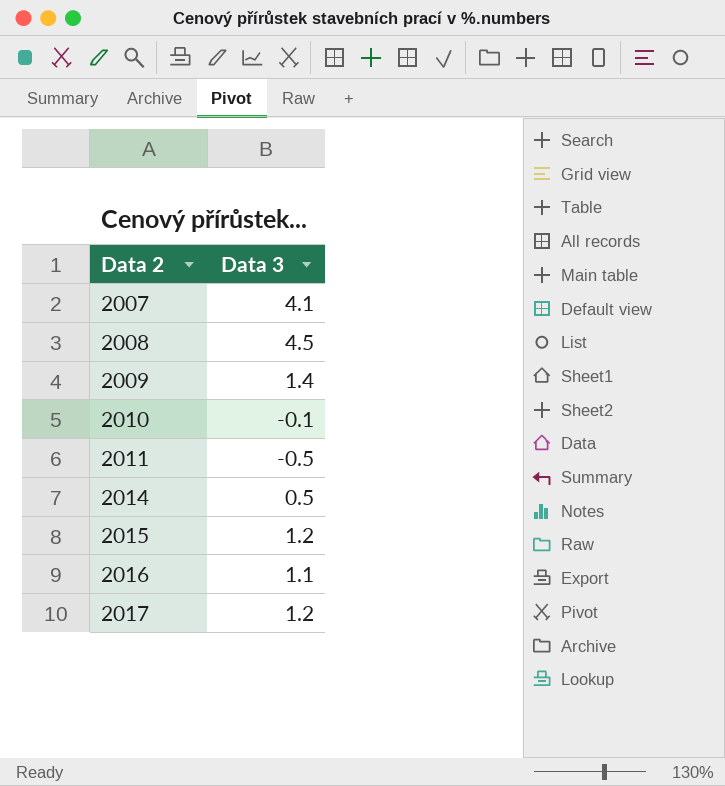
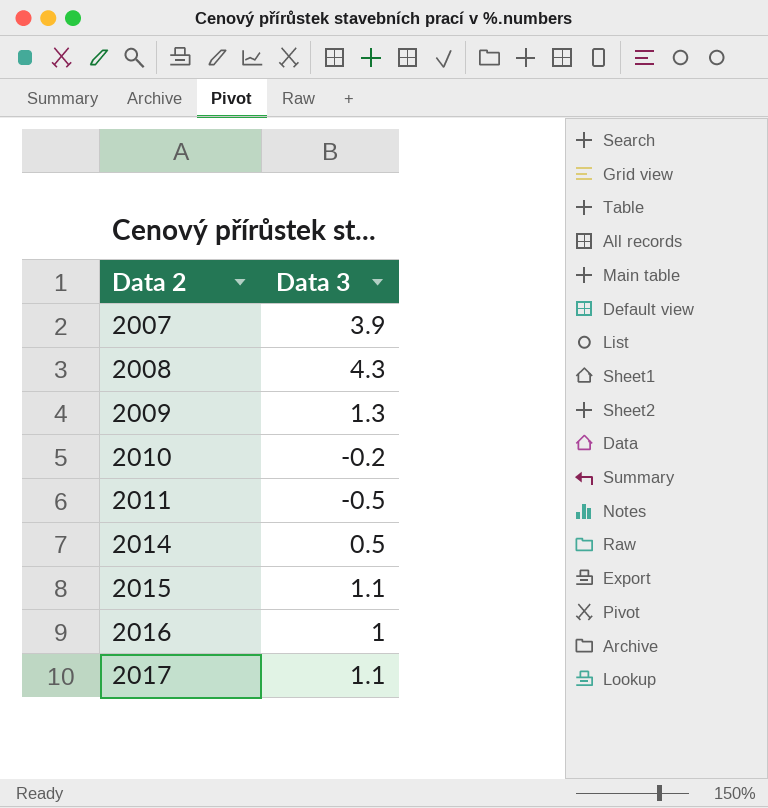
2007 | Data 3: 4.1 -> 3.9
2008 | Data 3: 4.5 -> 4.3
2009 | Data 3: 1.4 -> 1.3
2010 | Data 3: -0.1 -> -0.2
2015 | Data 3: 1.2 -> 1.1
2016 | Data 3: 1.1 -> 1
2017 | Data 3: 1.2 -> 1.1

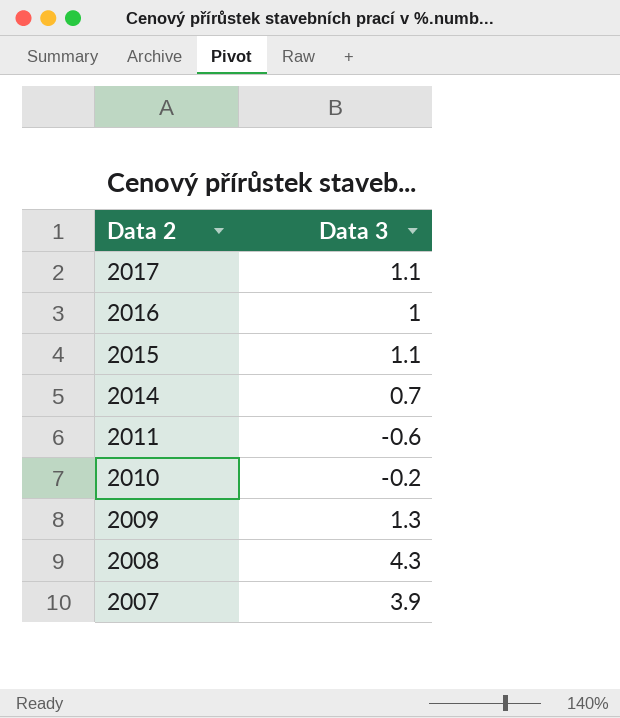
row order: Data 2 ascending -> Data 2 descending
2014 | Data 3: 0.5 -> 0.7
2011 | Data 3: -0.5 -> -0.6

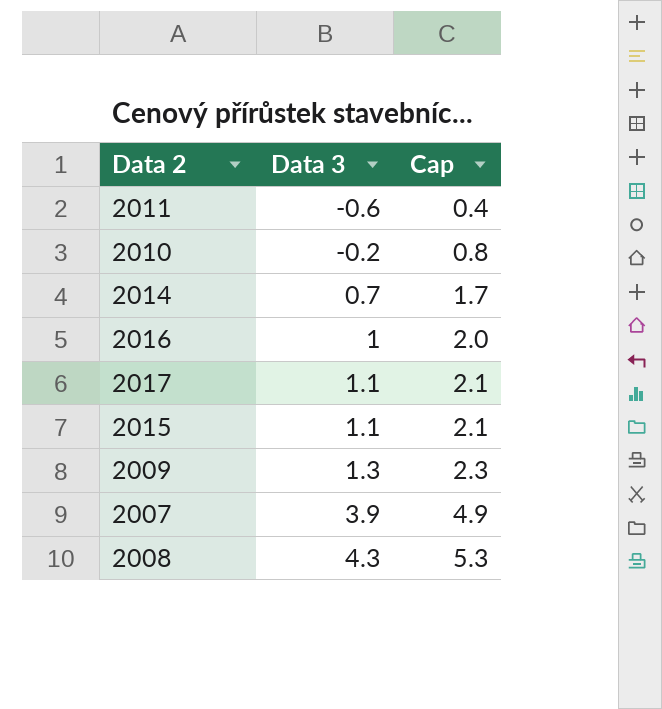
row order: Data 2 descending -> Data 3 ascending
column Cap | formula: none -> [Data 3] + 1

